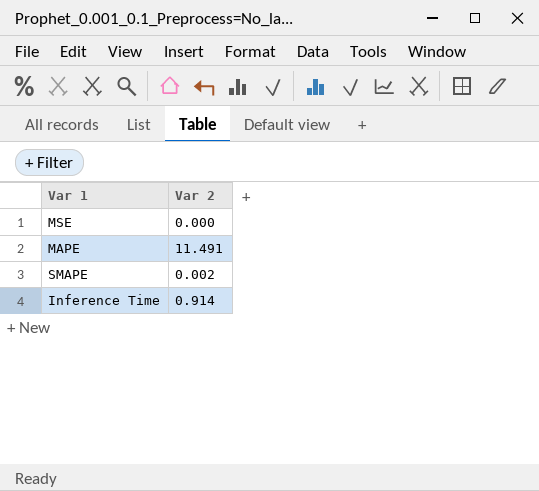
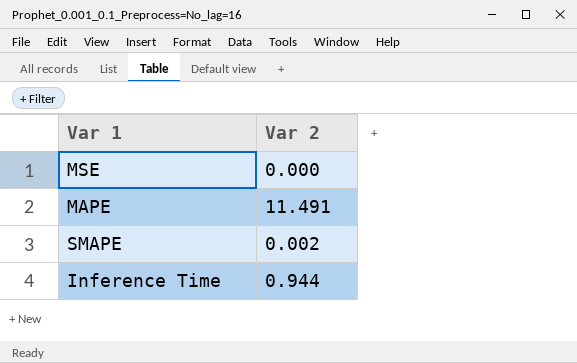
Inference Time | Var 2: 0.914 -> 0.944

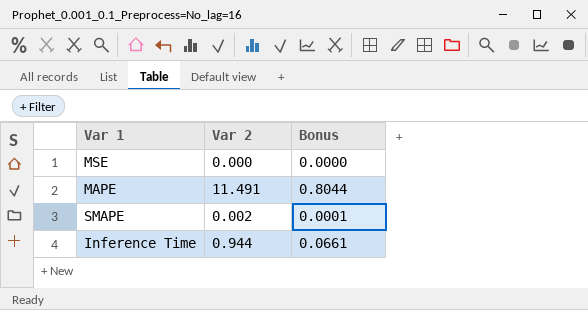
column Bonus | formula: none -> [Var 2] * 0.07

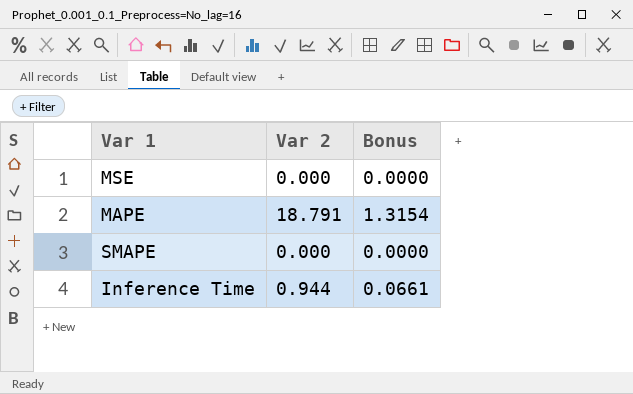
MAPE | Var 2: 11.491 -> 18.791
MAPE | Bonus: 0.8044 -> 1.3154
SMAPE | Var 2: 0.002 -> 0.000
SMAPE | Bonus: 0.0001 -> 0.0000

